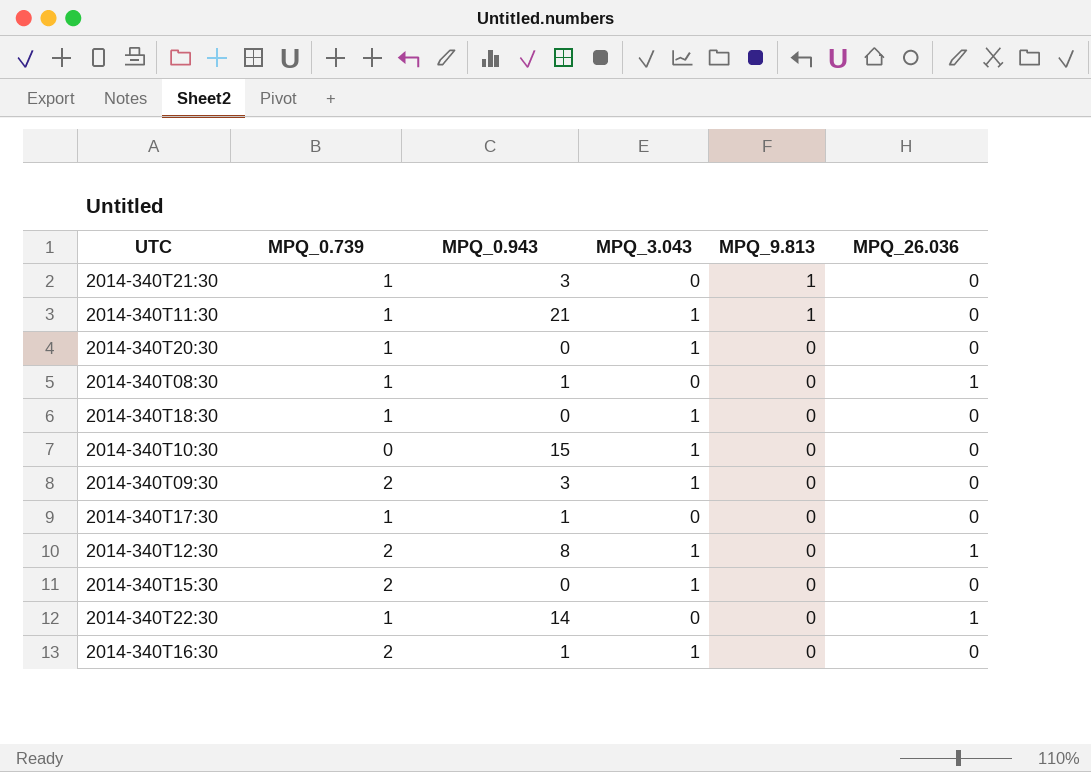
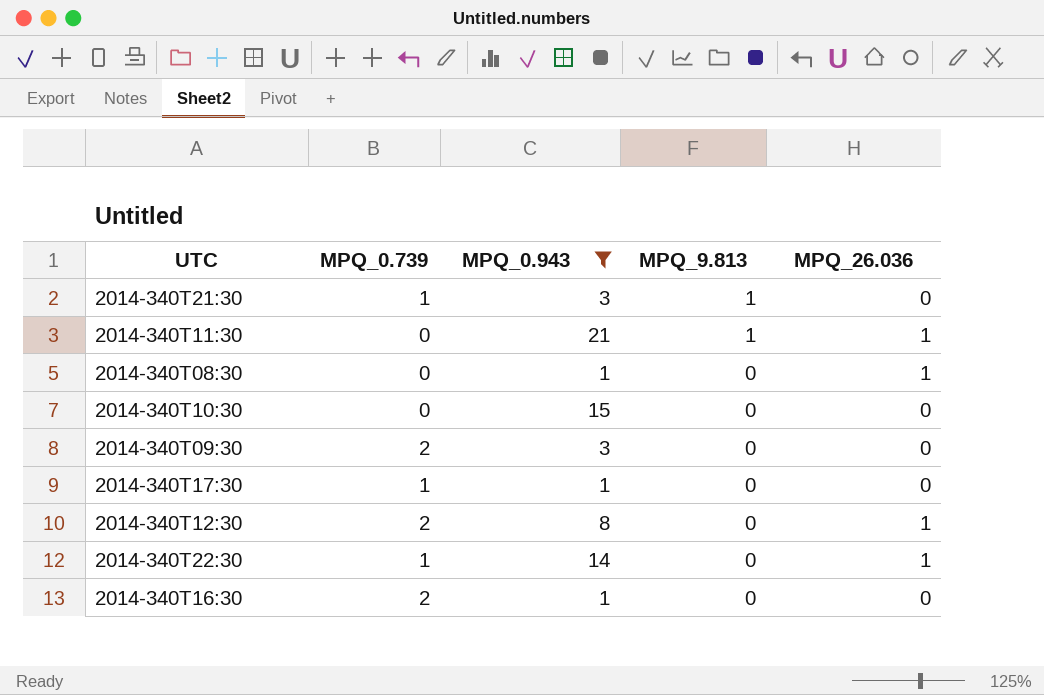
filter: none -> MPQ_0.943 != 0
column MPQ_3.043 | position: 4 -> none
2014-340T11:30 | MPQ_0.739: 1 -> 0
2014-340T11:30 | MPQ_26.036: 0 -> 1
2014-340T08:30 | MPQ_0.739: 1 -> 0

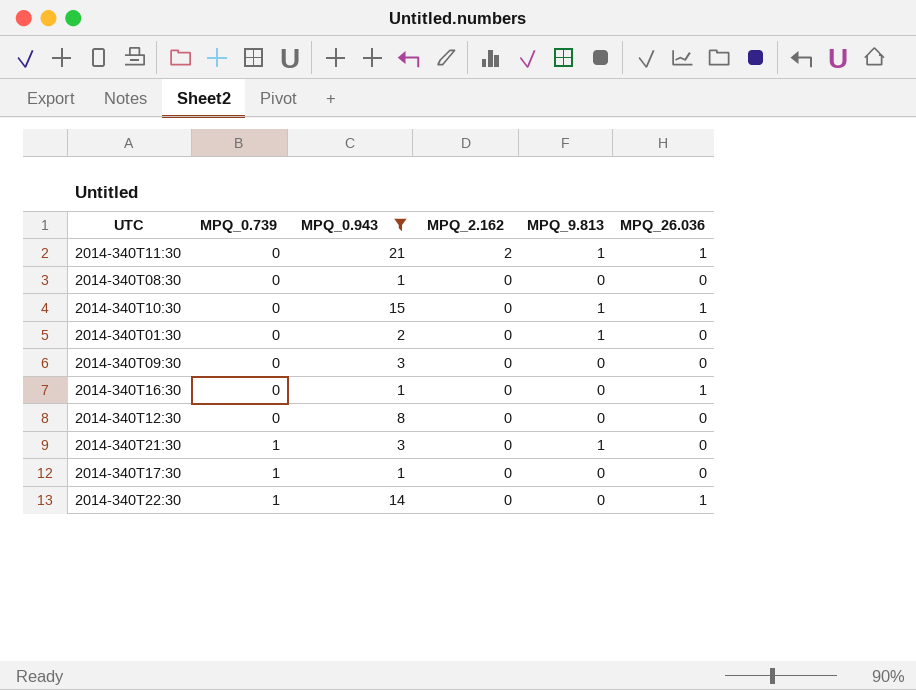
row order: MPQ_9.813 descending -> MPQ_0.739 ascending
column MPQ_2.162 | position: none -> 4
2014-340T08:30 | MPQ_26.036: 1 -> 0
2014-340T10:30 | MPQ_9.813: 0 -> 1
2014-340T10:30 | MPQ_26.036: 0 -> 1
row 2014-340T01:30: none -> 0 | 2 | 0 | 1 | 0
2014-340T09:30 | MPQ_0.739: 2 -> 0
2014-340T16:30 | MPQ_0.739: 2 -> 0
2014-340T16:30 | MPQ_26.036: 0 -> 1
2014-340T12:30 | MPQ_0.739: 2 -> 0
2014-340T12:30 | MPQ_26.036: 1 -> 0

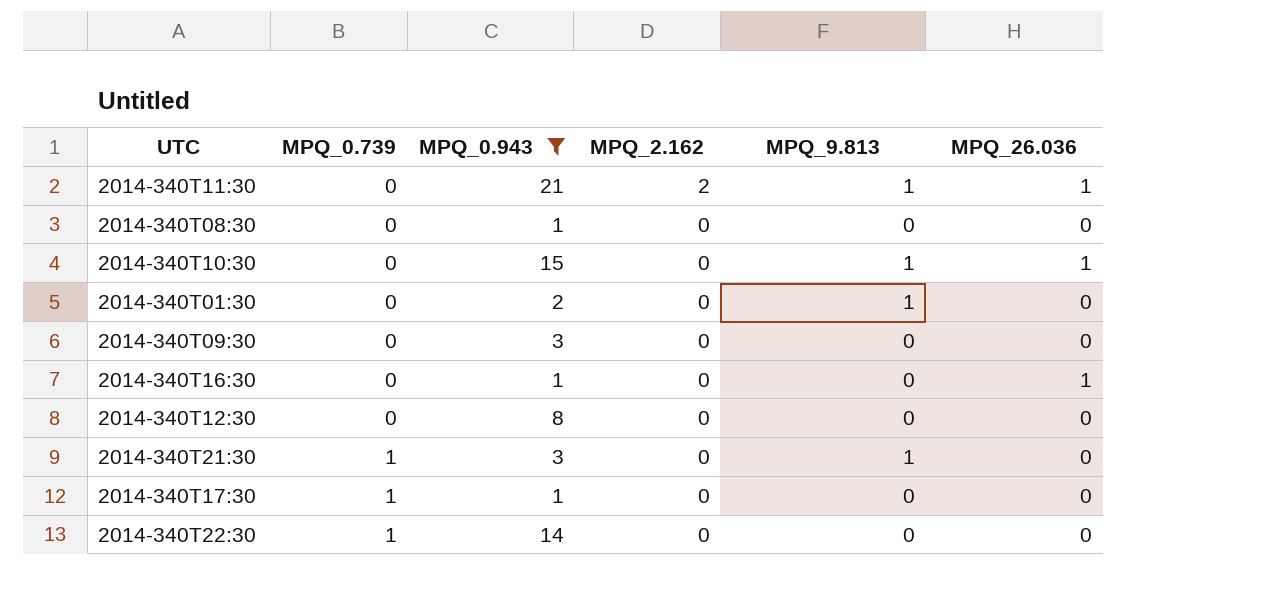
2014-340T22:30 | MPQ_26.036: 1 -> 0

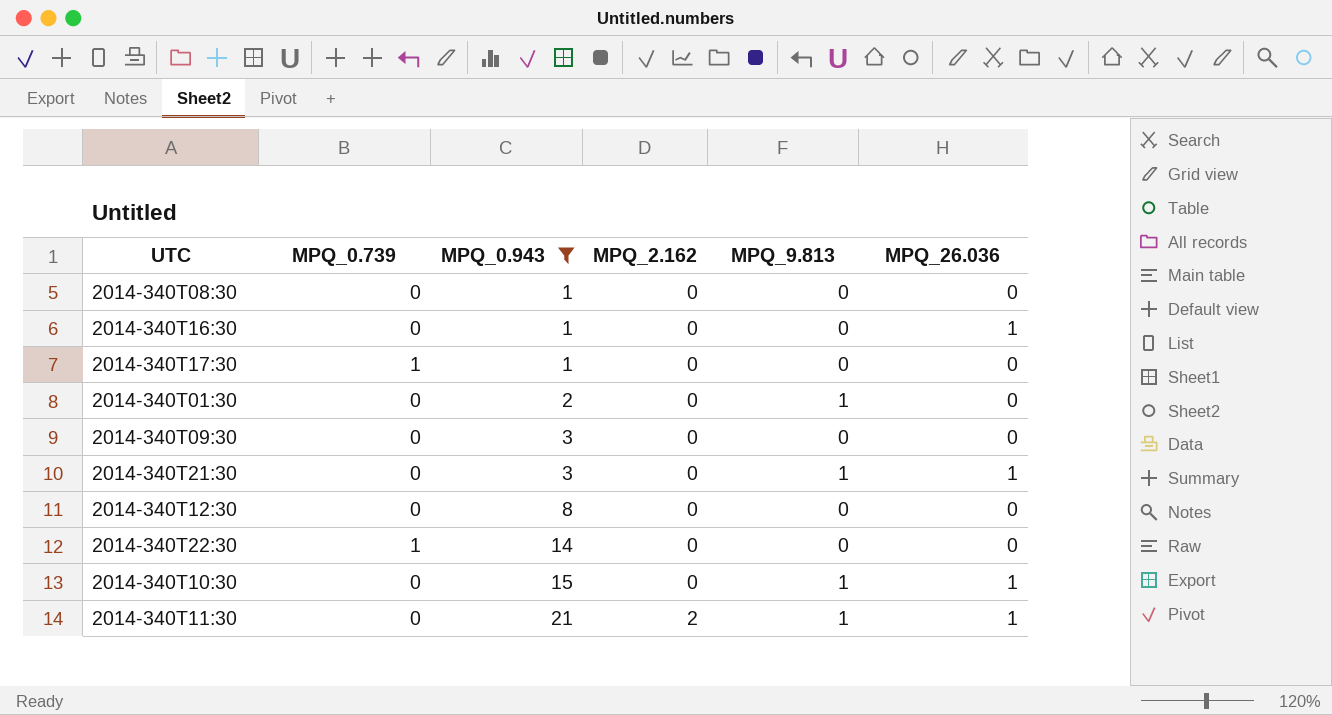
row order: MPQ_0.739 ascending -> MPQ_0.943 ascending
2014-340T21:30 | MPQ_0.739: 1 -> 0
2014-340T21:30 | MPQ_26.036: 0 -> 1

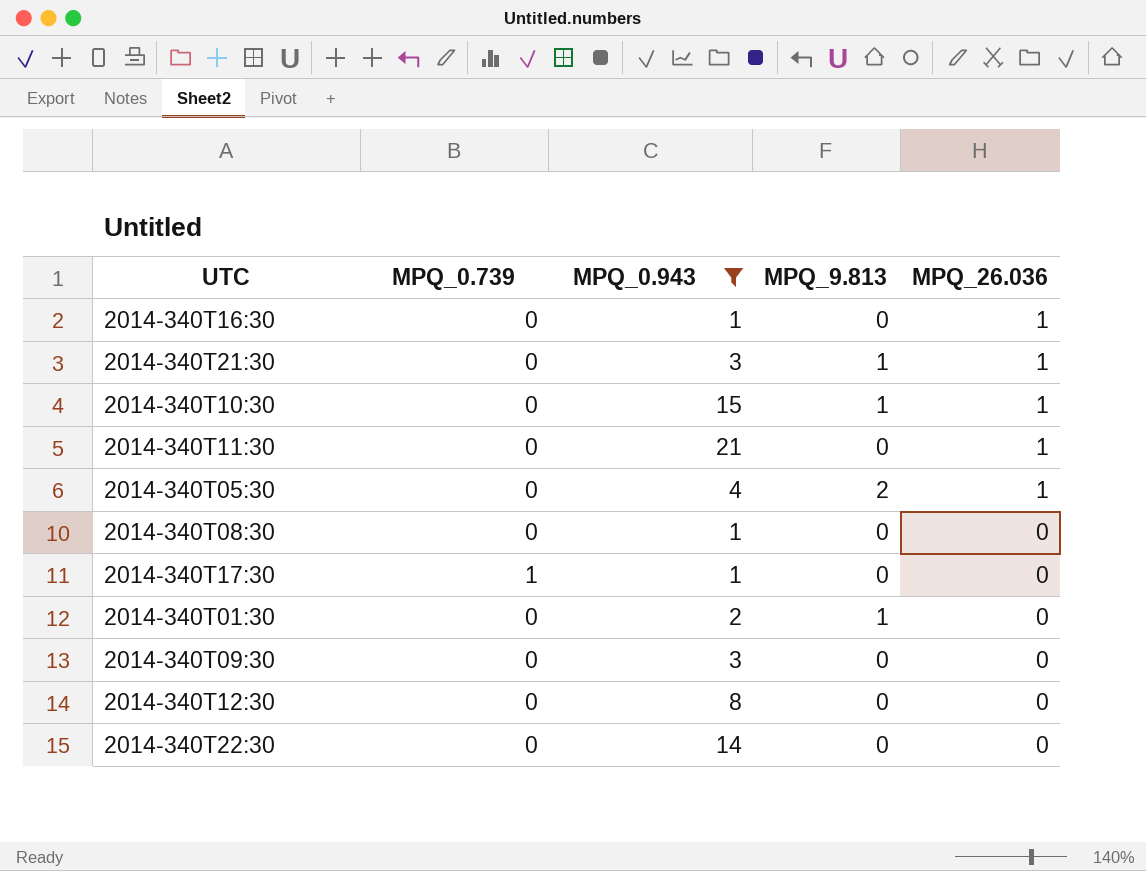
row order: MPQ_0.943 ascending -> MPQ_26.036 descending
column MPQ_2.162 | position: 4 -> none
2014-340T11:30 | MPQ_9.813: 1 -> 0
row 2014-340T05:30: none -> 0 | 4 | 2 | 1
2014-340T22:30 | MPQ_0.739: 1 -> 0

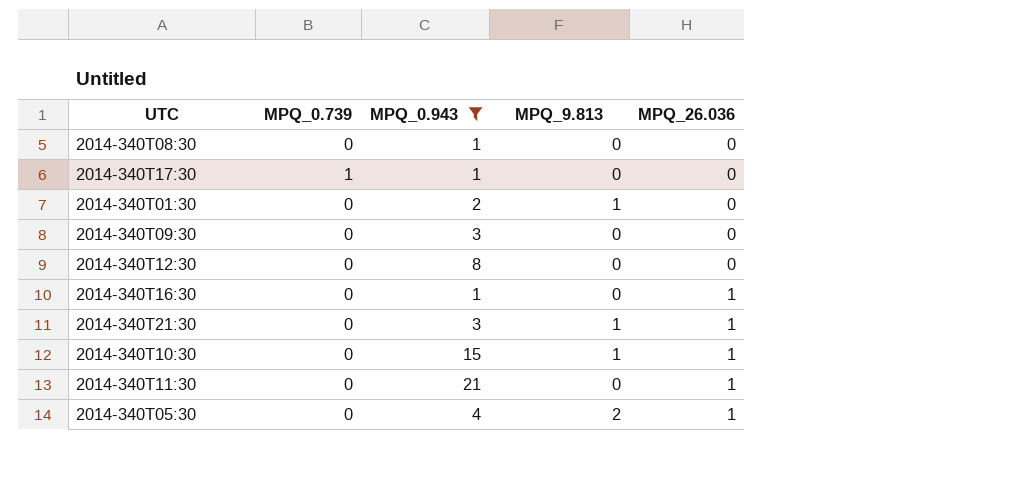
row order: MPQ_26.036 descending -> MPQ_26.036 ascending
row 2014-340T22:30: 0 | 14 | 0 | 0 -> none

